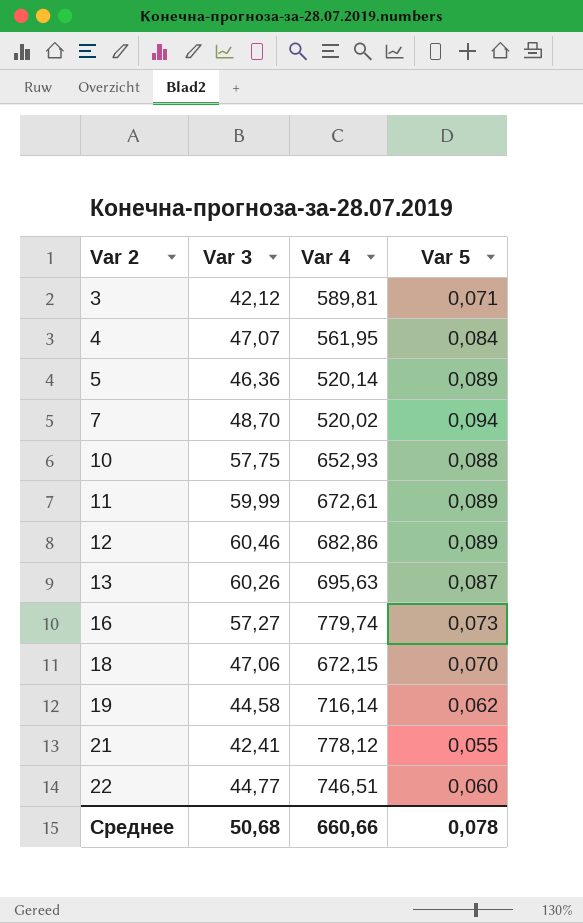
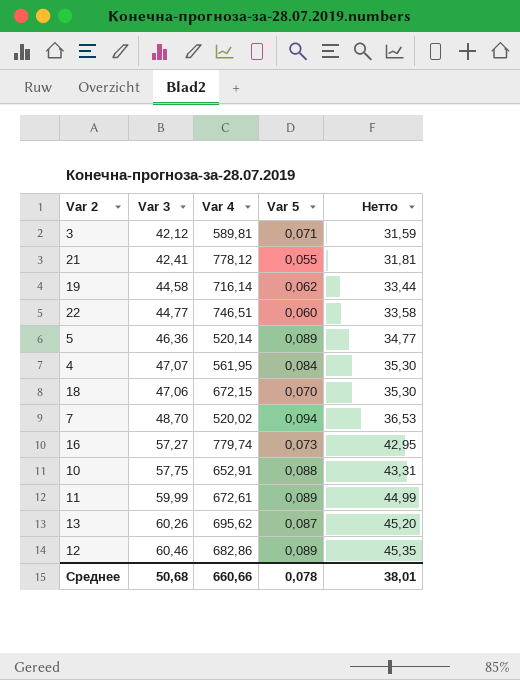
row order: Var 2 ascending -> Нетто ascending
column Нетто | formula: none -> [Var 3] * 0,75
10 | Var 4: 652,93 -> 652,91
13 | Var 4: 695,63 -> 695,62

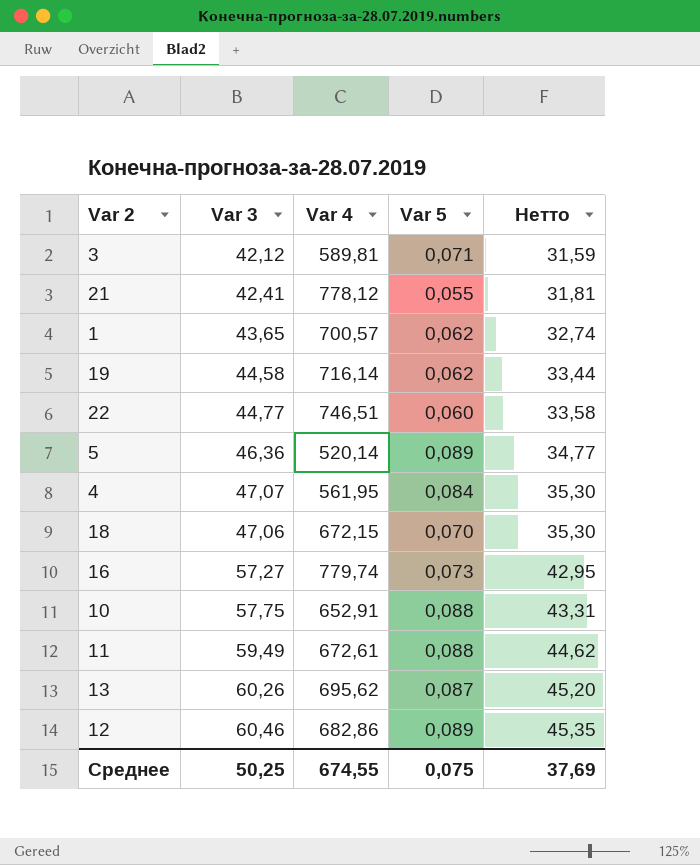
row 7: 48,70 | 520,02 | 0,094 | 36,53 -> none
row 1: none -> 43,65 | 700,57 | 0,062 | 32,74
11 | Var 3: 59,99 -> 59,49
11 | Var 5: 0,089 -> 0,088
11 | Нетто: 44,99 -> 44,62
Среднее | Var 3: 50,68 -> 50,25
Среднее | Var 4: 660,66 -> 674,55
Среднее | Var 5: 0,078 -> 0,075
Среднее | Нетто: 38,01 -> 37,69

